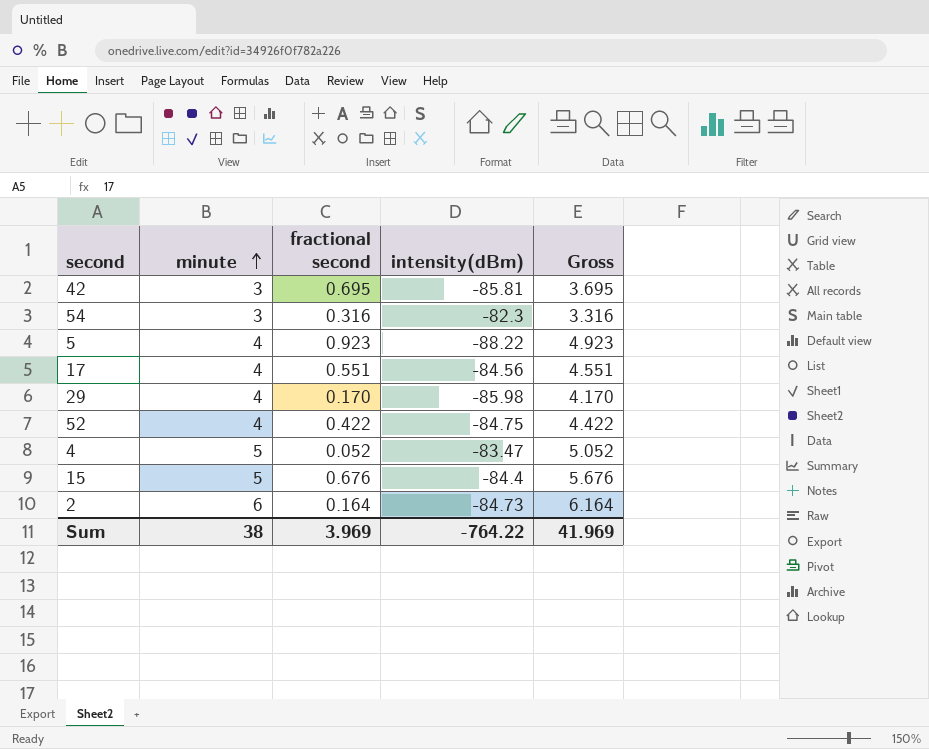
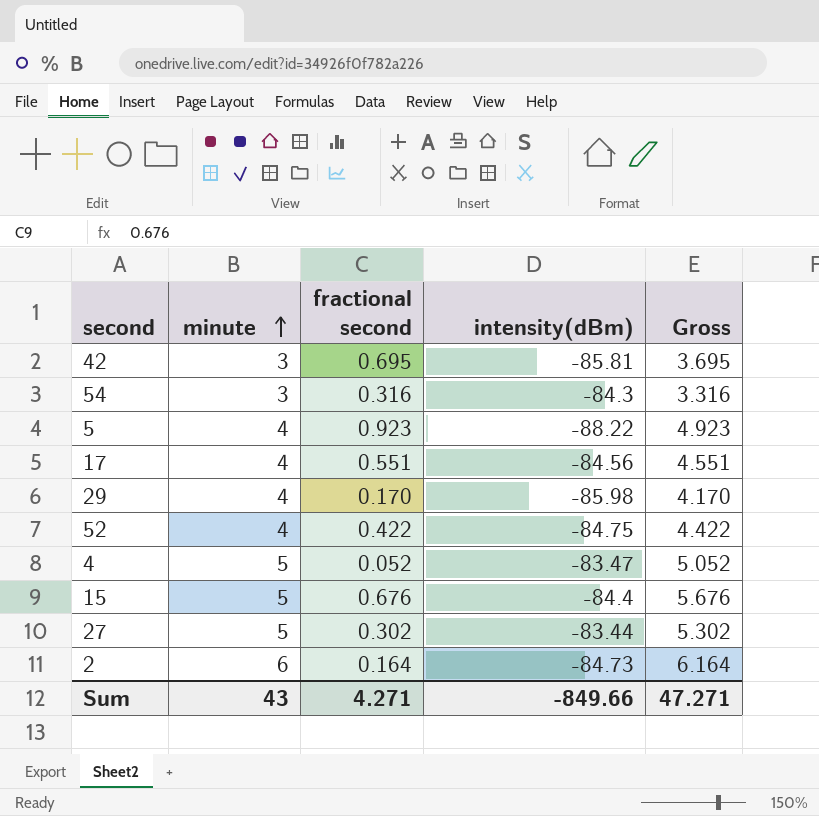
54 | intensity(dBm): -82.3 -> -84.3
row 27: none -> 5 | 0.302 | -83.44 | 5.302
Sum | minute: 38 -> 43
Sum | fractional second: 3.969 -> 4.271
Sum | intensity(dBm): -764.22 -> -849.66
Sum | Gross: 41.969 -> 47.271

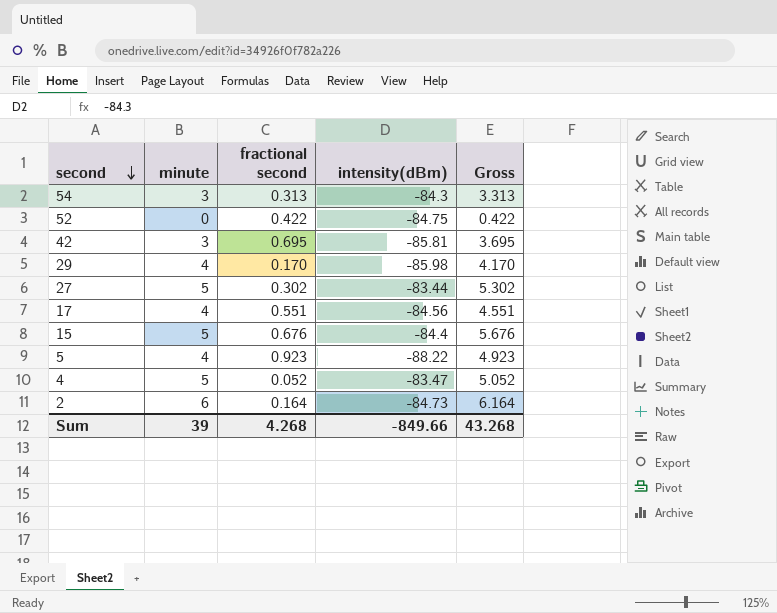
row order: minute ascending -> second descending
54 | fractional second: 0.316 -> 0.313
54 | Gross: 3.316 -> 3.313
52 | minute: 4 -> 0
52 | Gross: 4.422 -> 0.422
Sum | minute: 43 -> 39
Sum | fractional second: 4.271 -> 4.268
Sum | Gross: 47.271 -> 43.268

